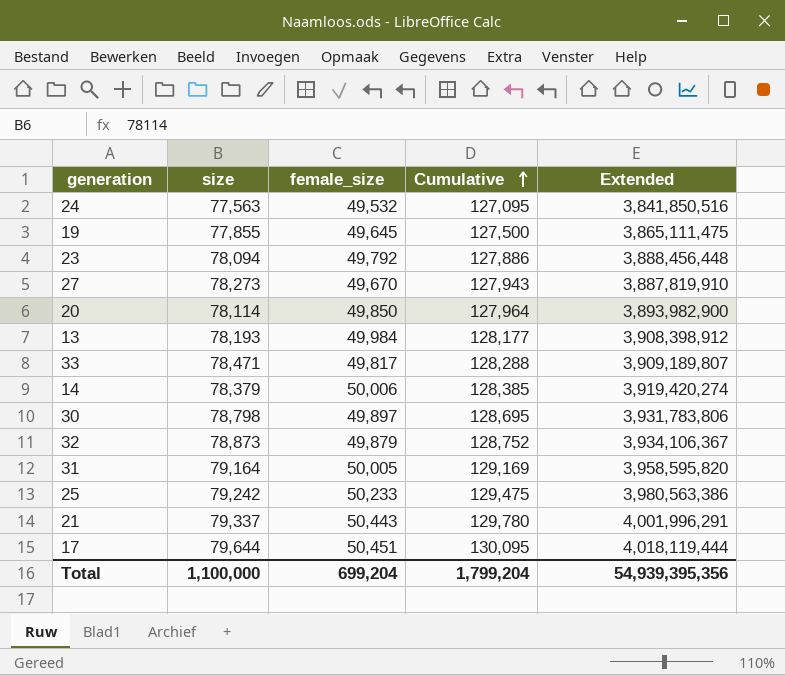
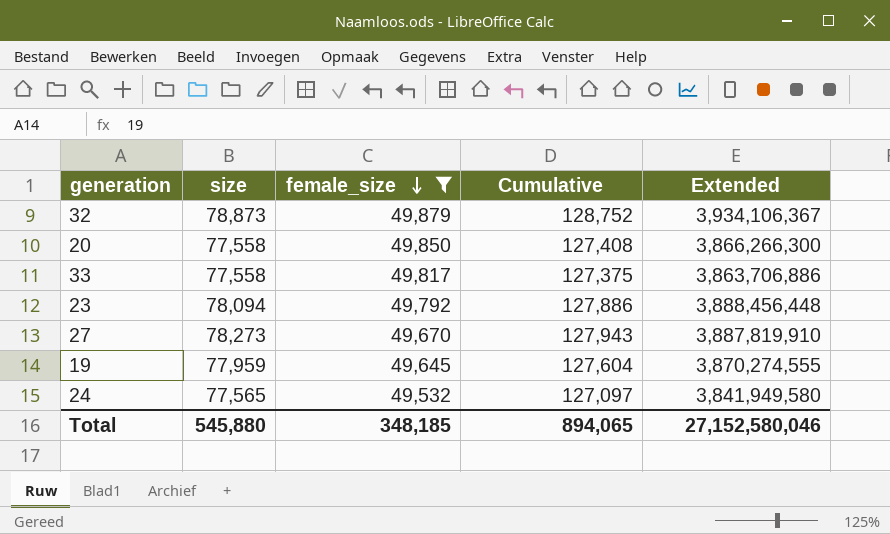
filter: none -> female_size <= 49,879
row order: Cumulative ascending -> female_size descending
20 | size: 78,114 -> 77,558
20 | Cumulative: 127,964 -> 127,408
20 | Extended: 3,893,982,900 -> 3,866,266,300
33 | size: 78,471 -> 77,558
33 | Cumulative: 128,288 -> 127,375
33 | Extended: 3,909,189,807 -> 3,863,706,886
19 | size: 77,855 -> 77,959
19 | Cumulative: 127,500 -> 127,604
19 | Extended: 3,865,111,475 -> 3,870,274,555
24 | size: 77,563 -> 77,565
24 | Cumulative: 127,095 -> 127,097
24 | Extended: 3,841,850,516 -> 3,841,949,580
Total | size: 1,100,000 -> 545,880
Total | female_size: 699,204 -> 348,185
Total | Cumulative: 1,799,204 -> 894,065
Total | Extended: 54,939,395,356 -> 27,152,580,046

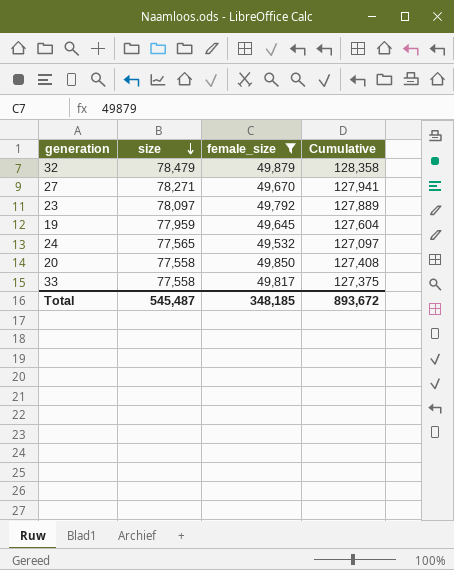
row order: female_size descending -> size descending
column Extended | formula: [size] * [female_size] -> none
32 | size: 78,873 -> 78,479
32 | Cumulative: 128,752 -> 128,358
27 | size: 78,273 -> 78,271
27 | Cumulative: 127,943 -> 127,941
23 | size: 78,094 -> 78,097
23 | Cumulative: 127,886 -> 127,889
Total | size: 545,880 -> 545,487
Total | Cumulative: 894,065 -> 893,672

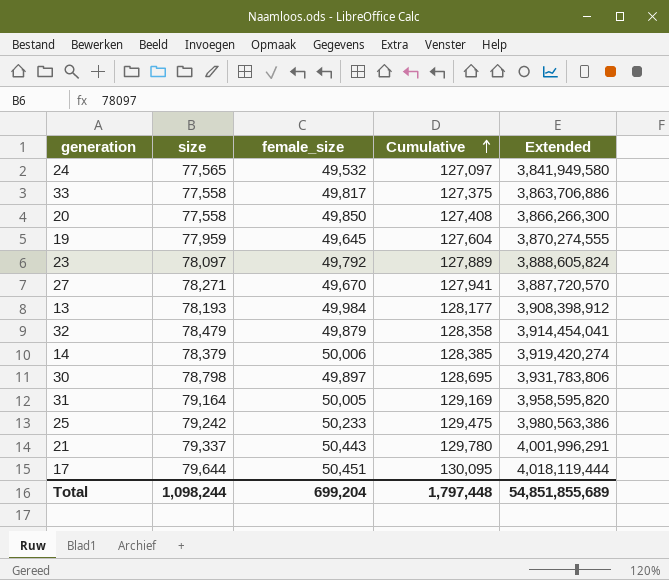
filter: female_size <= 49,879 -> none
row order: size descending -> Cumulative ascending
column Extended | formula: none -> [size] * [female_size]
Total | size: 545,487 -> 1,098,244
Total | female_size: 348,185 -> 699,204
Total | Cumulative: 893,672 -> 1,797,448

